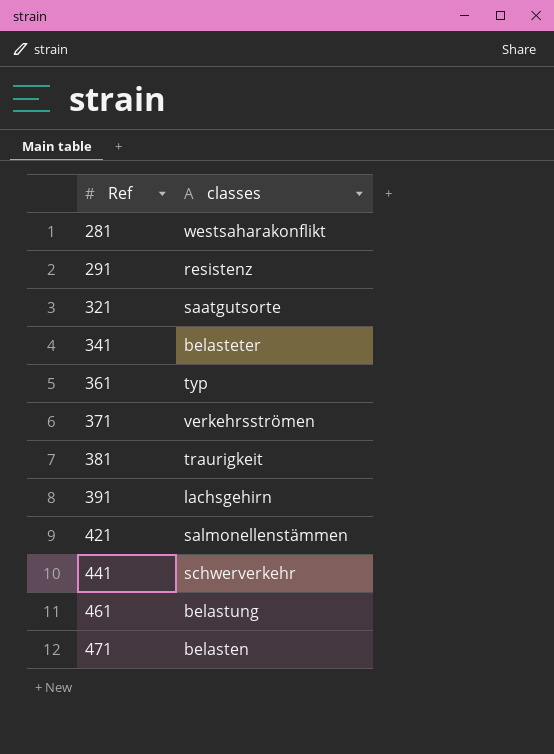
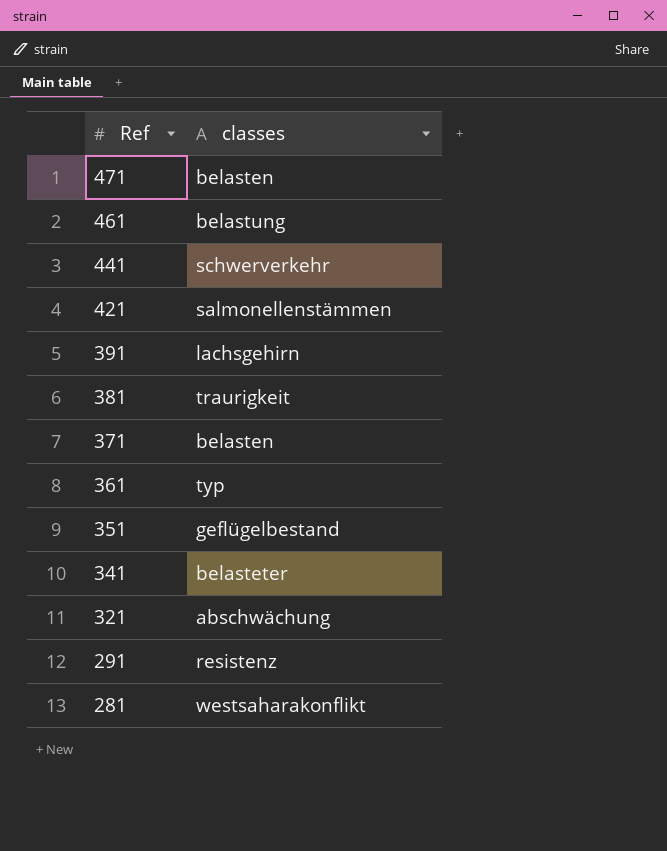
row order: Ref ascending -> Ref descending
371 | classes: verkehrsströmen -> belasten
row 351: none -> geflügelbestand
321 | classes: saatgutsorte -> abschwächung

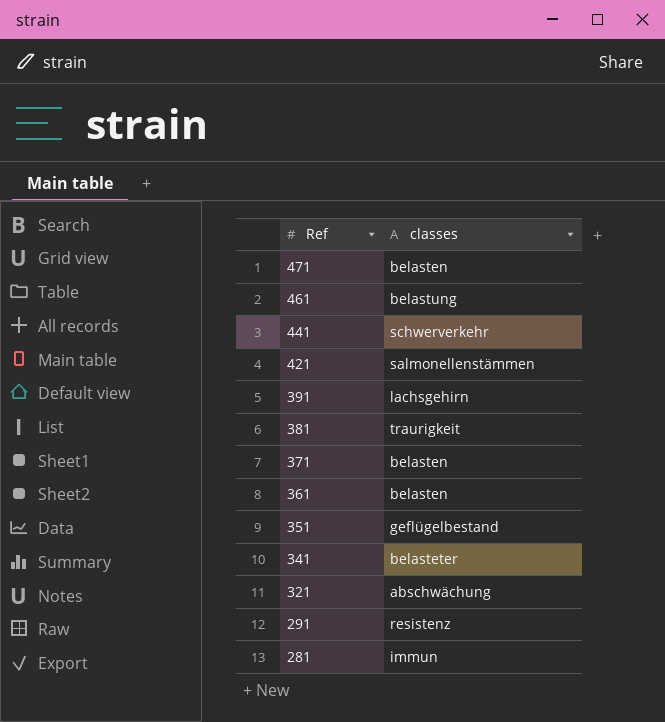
361 | classes: typ -> belasten
281 | classes: westsaharakonflikt -> immun

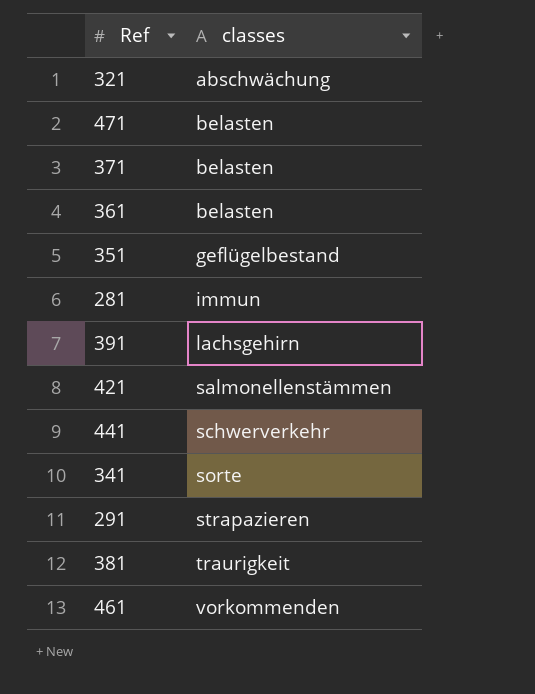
row order: Ref descending -> classes ascending
341 | classes: belasteter -> sorte
291 | classes: resistenz -> strapazieren
461 | classes: belastung -> vorkommenden

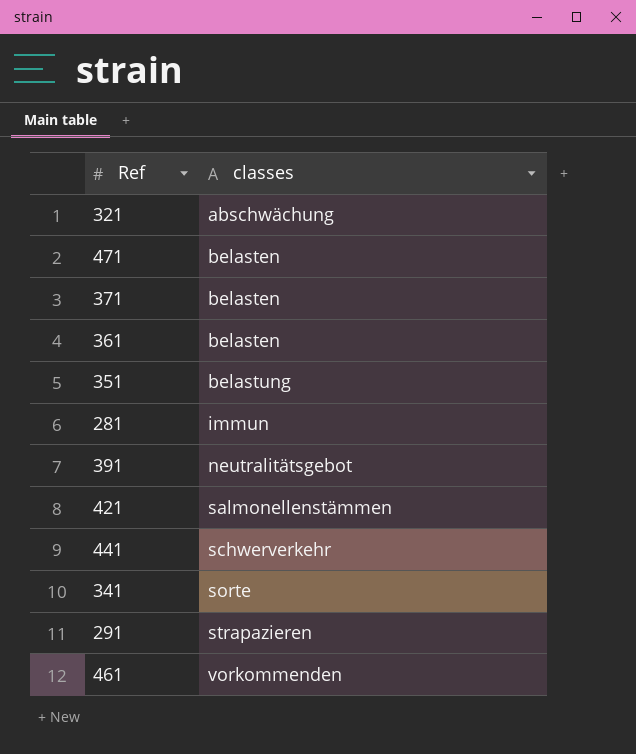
row 381: traurigkeit -> none
351 | classes: geflügelbestand -> belastung
391 | classes: lachsgehirn -> neutralitätsgebot

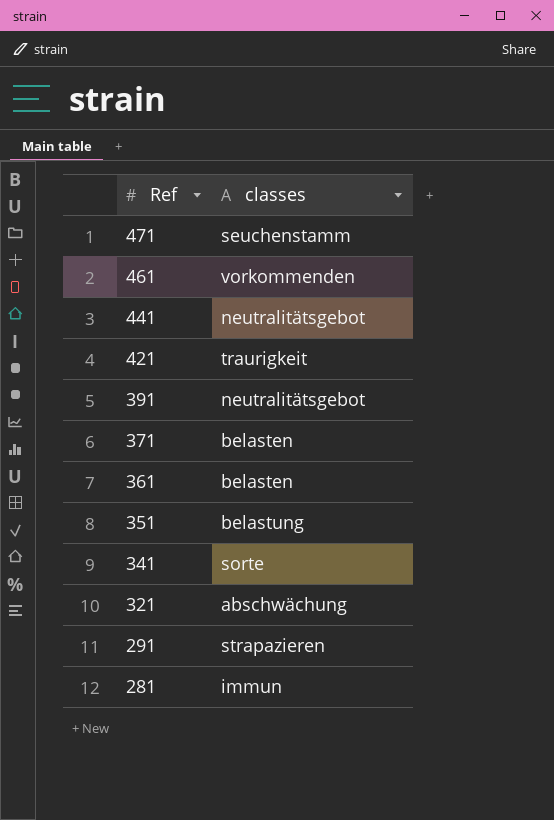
row order: classes ascending -> Ref descending
471 | classes: belasten -> seuchenstamm
441 | classes: schwerverkehr -> neutralitätsgebot
421 | classes: salmonellenstämmen -> traurigkeit

